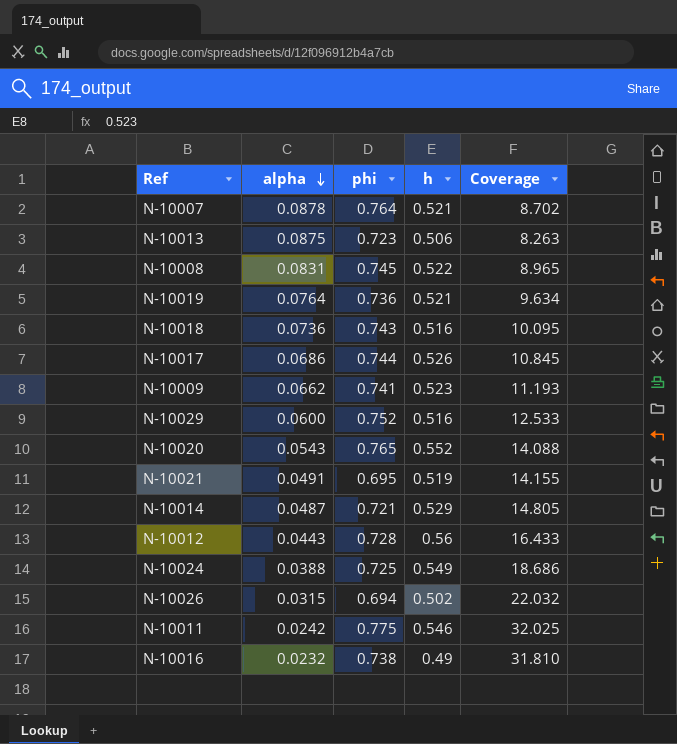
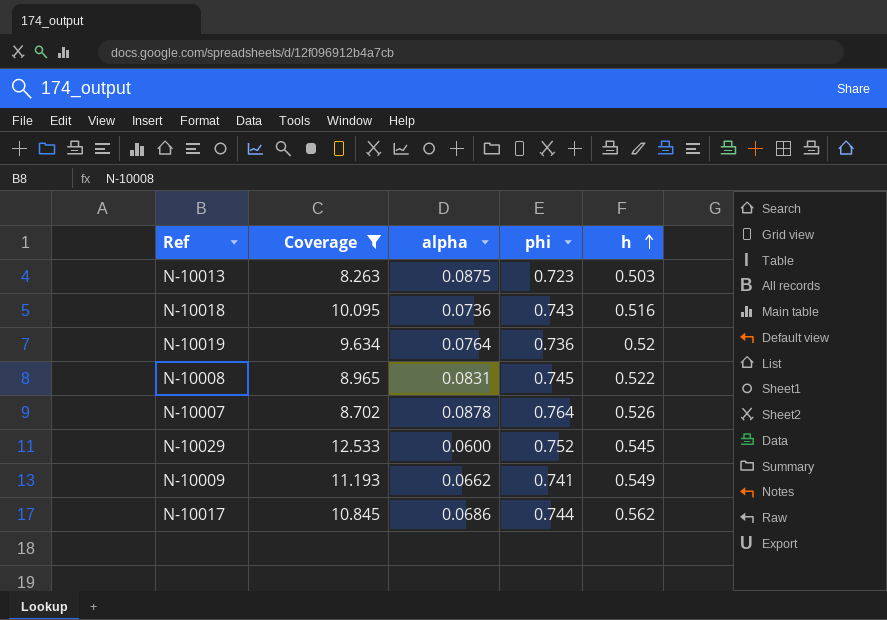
filter: none -> Coverage <= 12.533
row order: alpha descending -> h ascending
column Coverage | position: 5 -> 2
N-10013 | h: 0.506 -> 0.503
N-10019 | h: 0.521 -> 0.52
N-10007 | h: 0.521 -> 0.526
N-10029 | h: 0.516 -> 0.545
N-10009 | h: 0.523 -> 0.549
N-10017 | h: 0.526 -> 0.562

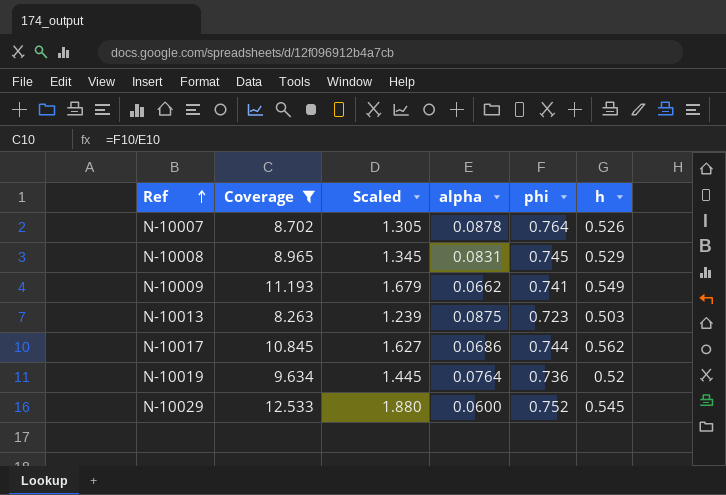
row order: h ascending -> Ref ascending
column Scaled | formula: none -> [Coverage] * 0.15
row N-10018: 10.095 | 0.0736 | 0.743 | 0.516 -> none
N-10008 | h: 0.522 -> 0.529

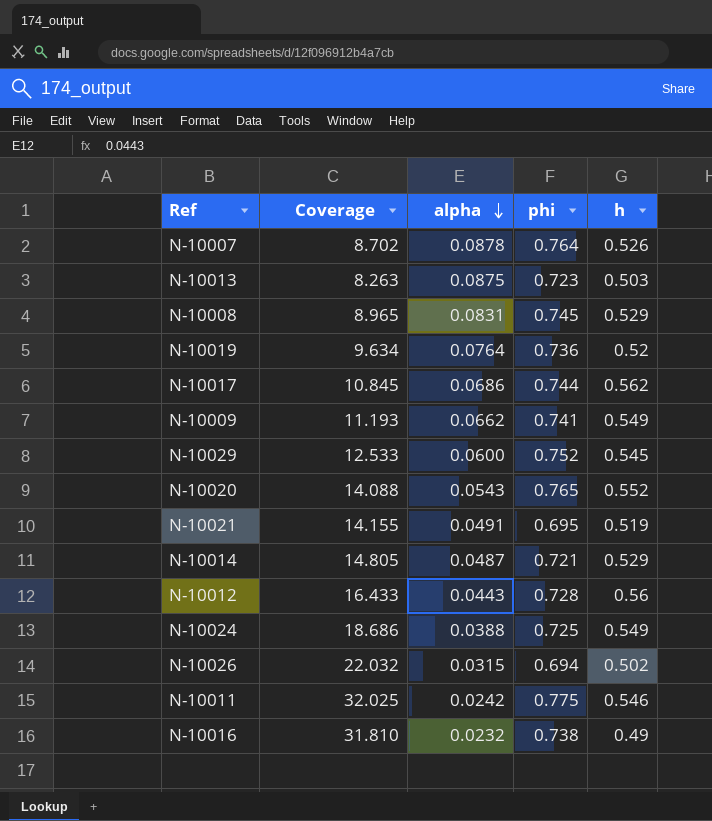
filter: Coverage <= 12.533 -> none
row order: Ref ascending -> alpha descending
column Scaled | formula: [Coverage] * 0.15 -> none

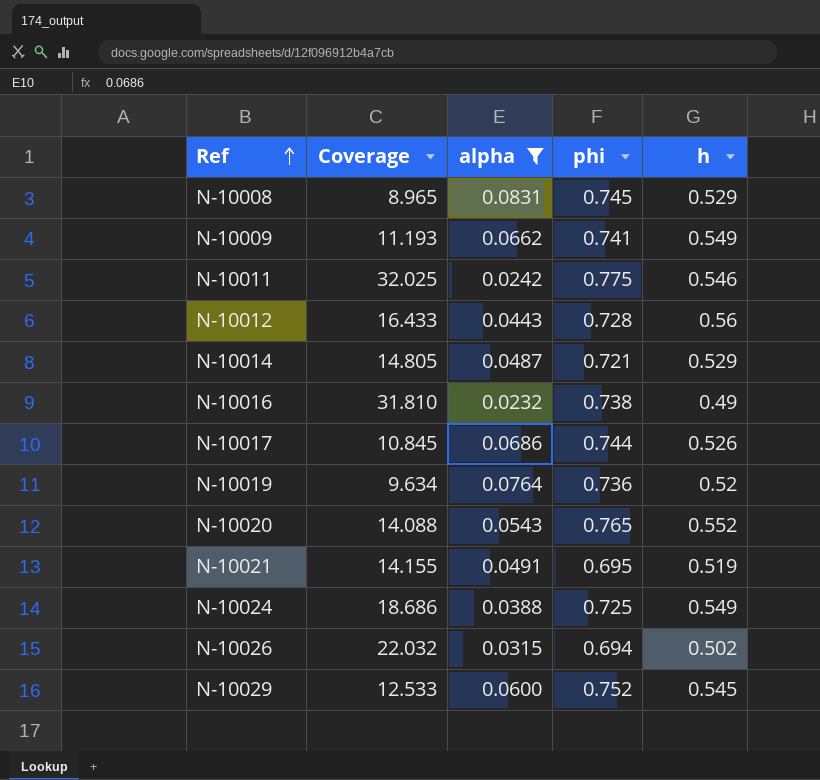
filter: none -> alpha <= 0.0831
row order: alpha descending -> Ref ascending
N-10017 | h: 0.562 -> 0.526

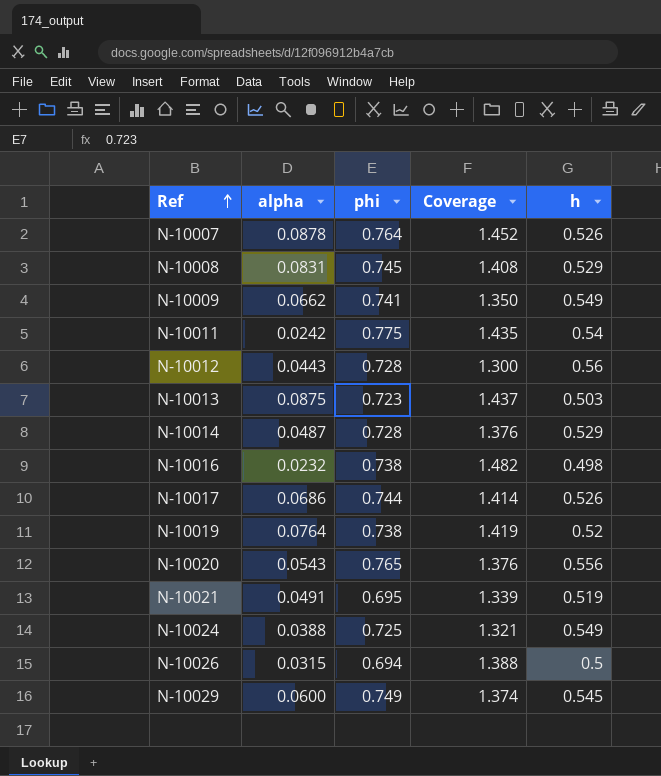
filter: alpha <= 0.0831 -> none
column Coverage | formula: [phi] / [alpha] -> [phi] / [h]
column Coverage | position: 2 -> 4
N-10011 | h: 0.546 -> 0.54
N-10014 | phi: 0.721 -> 0.728
N-10016 | h: 0.49 -> 0.498
N-10019 | phi: 0.736 -> 0.738
N-10020 | h: 0.552 -> 0.556
N-10026 | h: 0.502 -> 0.5
N-10029 | phi: 0.752 -> 0.749

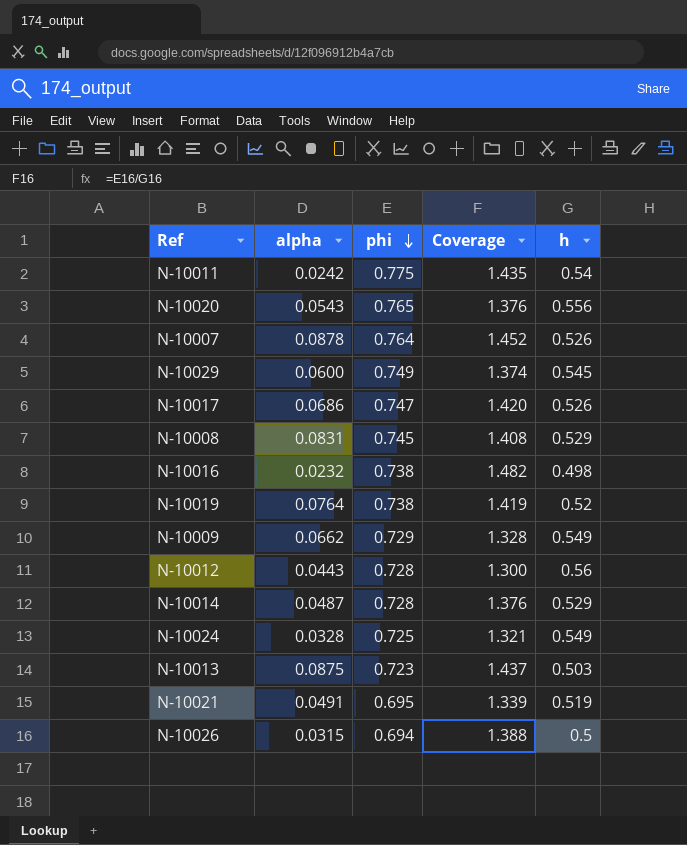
row order: Ref ascending -> phi descending
N-10017 | phi: 0.744 -> 0.747
N-10017 | Coverage: 1.414 -> 1.420
N-10009 | phi: 0.741 -> 0.729
N-10009 | Coverage: 1.350 -> 1.328
N-10024 | alpha: 0.0388 -> 0.0328

